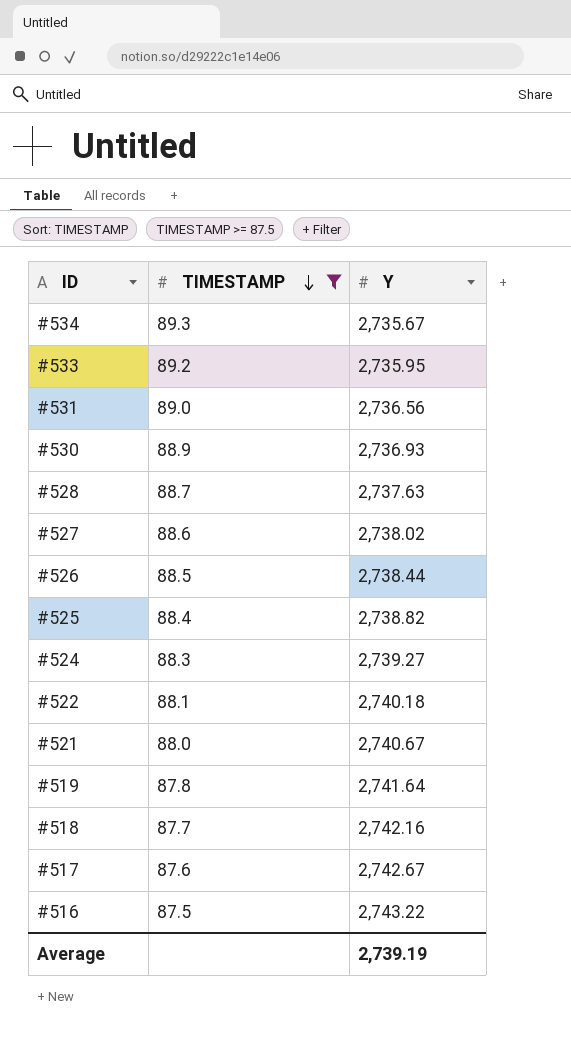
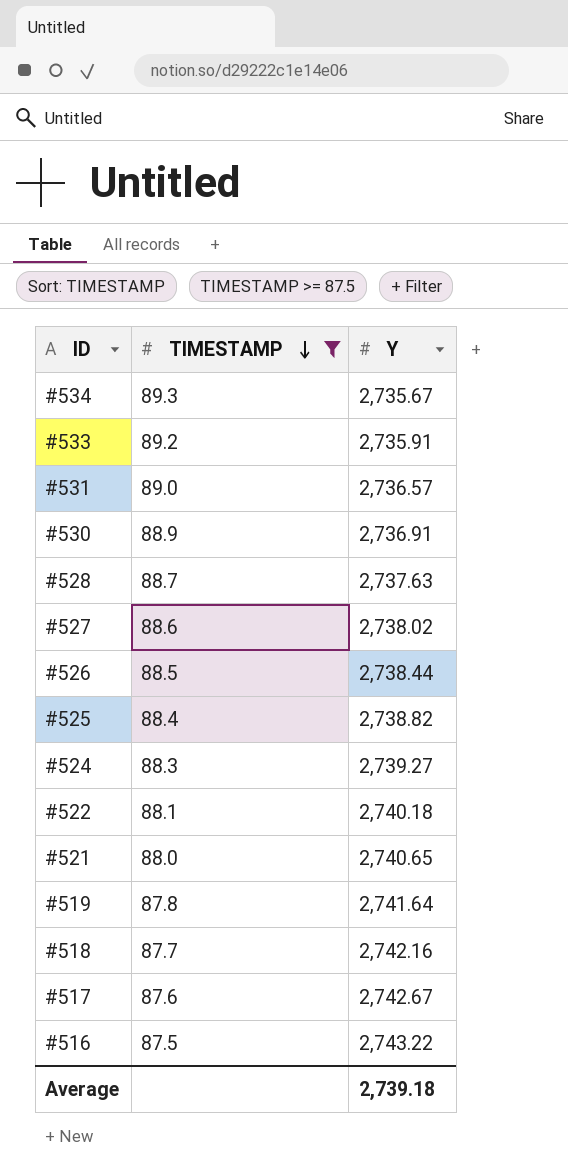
#533 | Y: 2,735.95 -> 2,735.91
#531 | Y: 2,736.56 -> 2,736.57
#530 | Y: 2,736.93 -> 2,736.91
#521 | Y: 2,740.67 -> 2,740.65
Average | Y: 2,739.19 -> 2,739.18

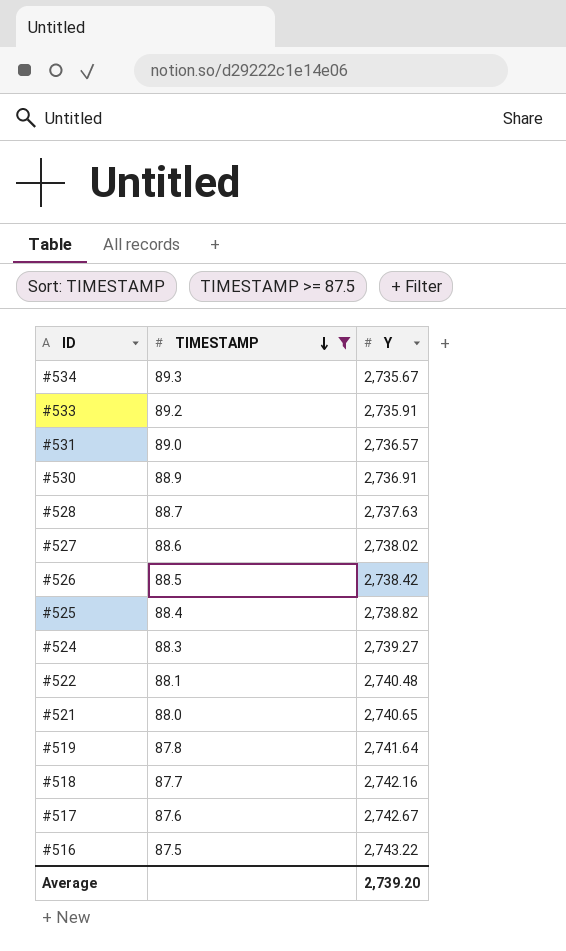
#526 | Y: 2,738.44 -> 2,738.42
#522 | Y: 2,740.18 -> 2,740.48
Average | Y: 2,739.18 -> 2,739.20

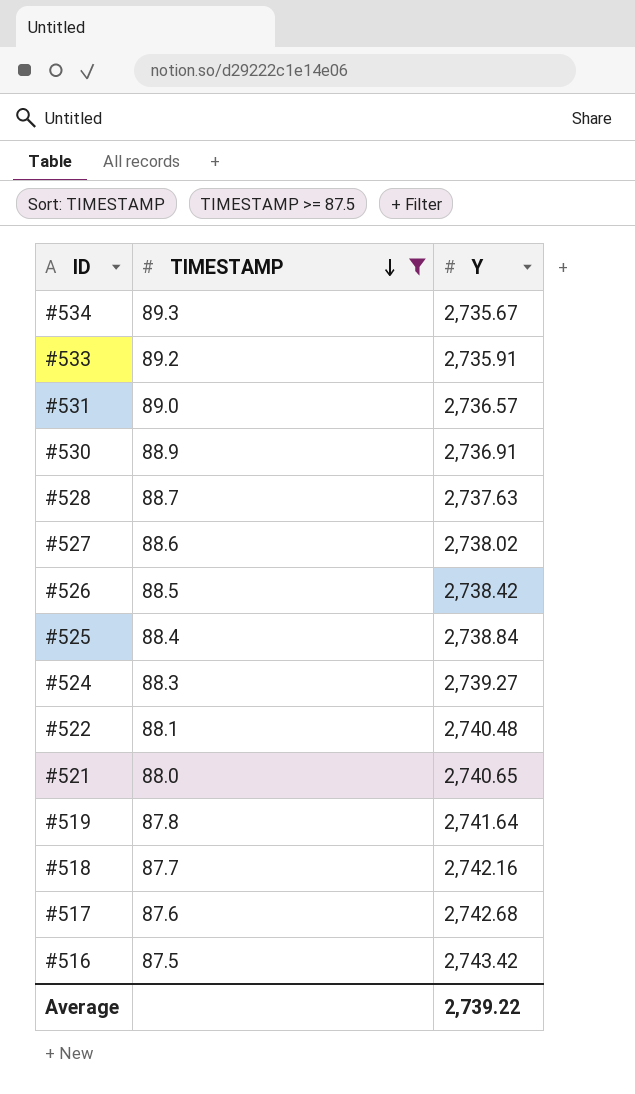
#525 | Y: 2,738.82 -> 2,738.84
#517 | Y: 2,742.67 -> 2,742.68
#516 | Y: 2,743.22 -> 2,743.42
Average | Y: 2,739.20 -> 2,739.22

